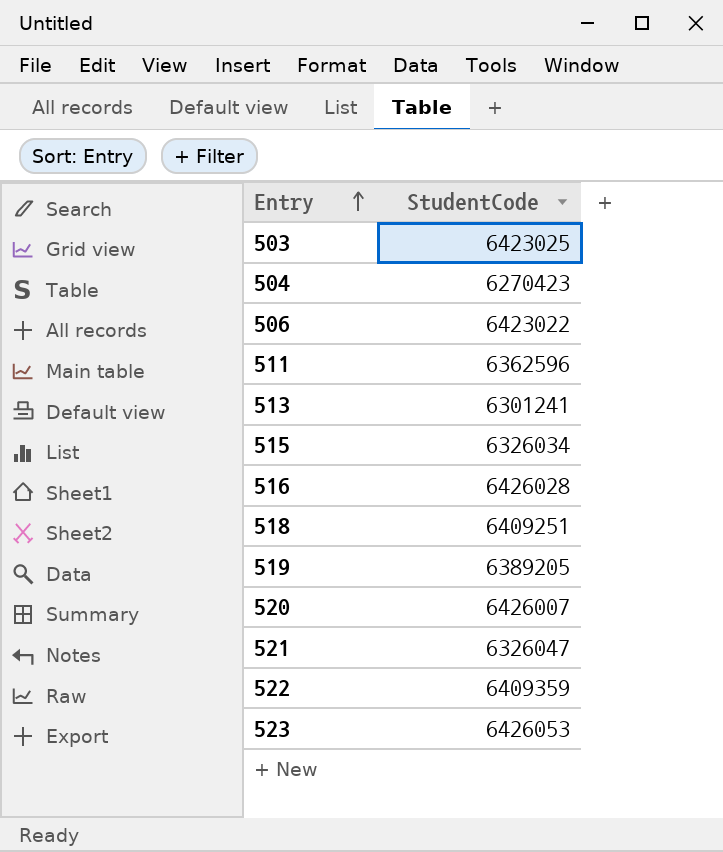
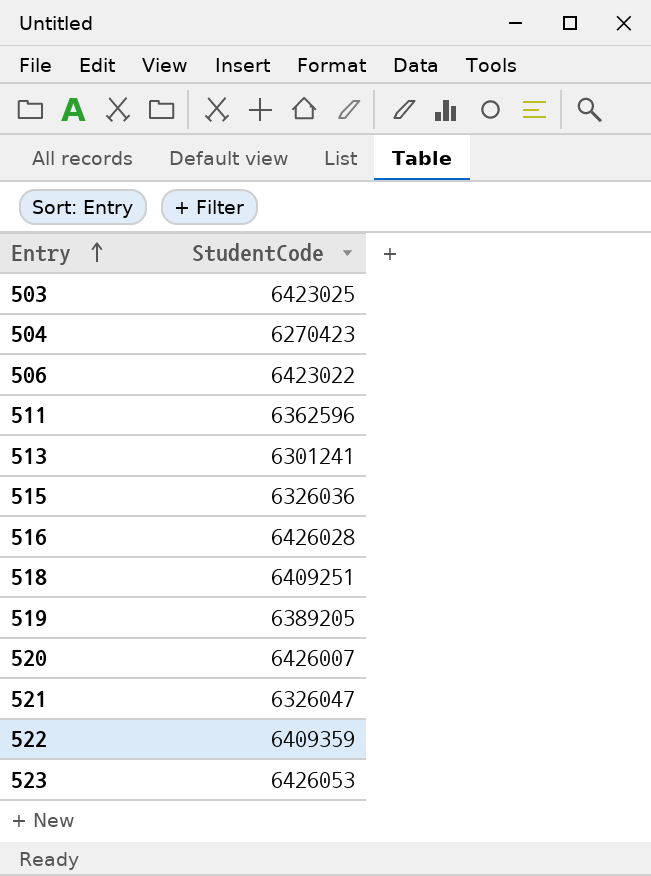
515 | StudentCode: 6326034 -> 6326036

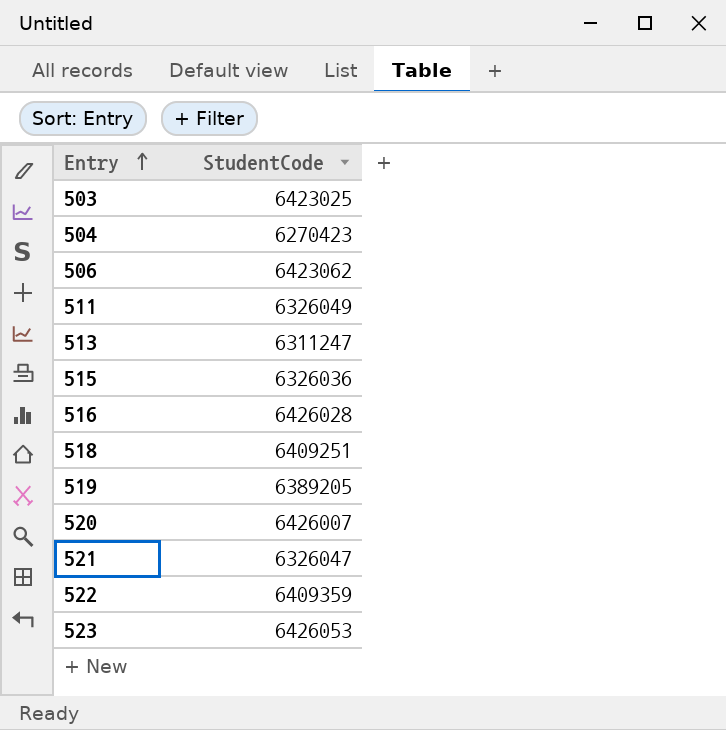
506 | StudentCode: 6423022 -> 6423062
511 | StudentCode: 6362596 -> 6326049
513 | StudentCode: 6301241 -> 6311247

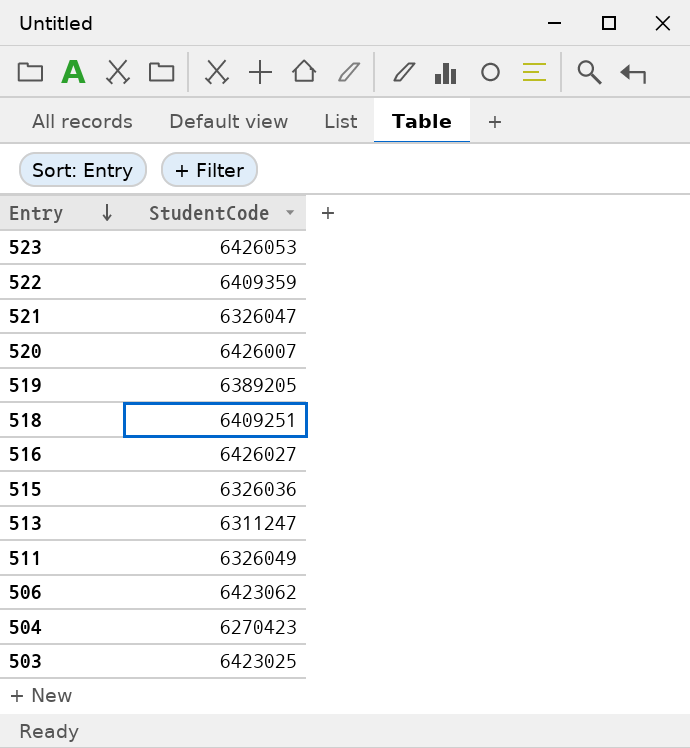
row order: Entry ascending -> Entry descending
516 | StudentCode: 6426028 -> 6426027

